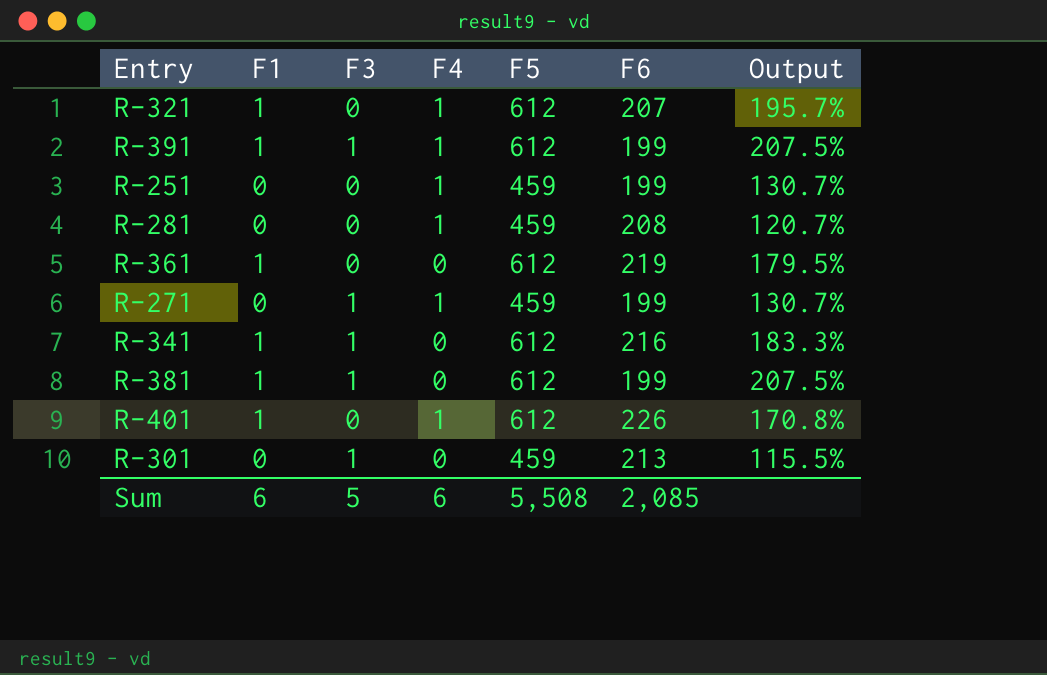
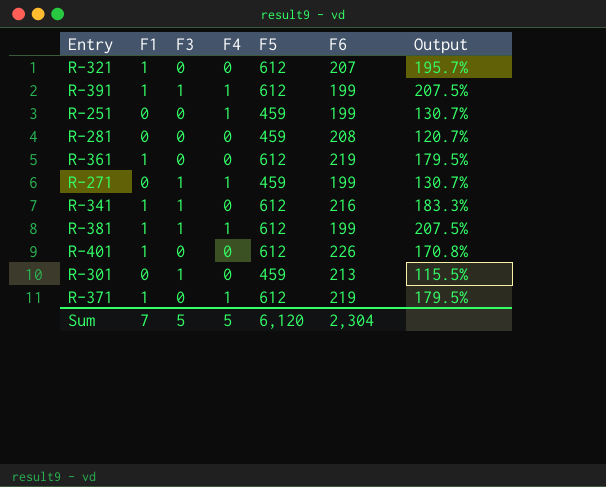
R-321 | F4: 1 -> 0
R-281 | F4: 1 -> 0
R-381 | F4: 0 -> 1
R-401 | F4: 1 -> 0
row R-371: none -> 1 | 0 | 1 | 612 | 219 | 179.5%
Sum | F1: 6 -> 7
Sum | F4: 6 -> 5
Sum | F5: 5,508 -> 6,120
Sum | F6: 2,085 -> 2,304

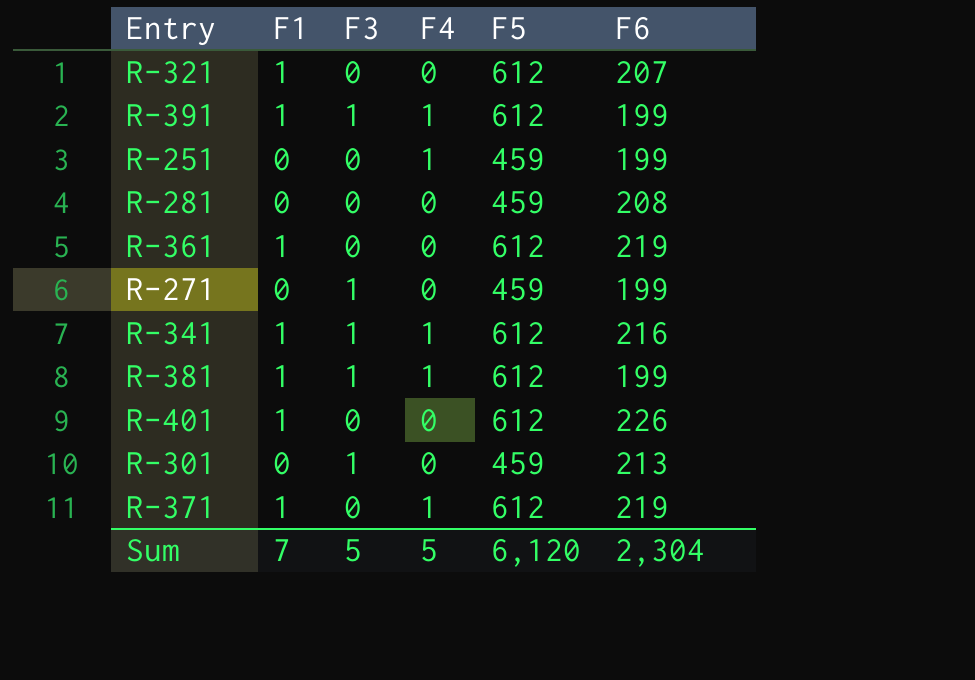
column Output | formula: ([F5] - [F6]) / [F6] -> none
R-271 | F4: 1 -> 0
R-341 | F4: 0 -> 1

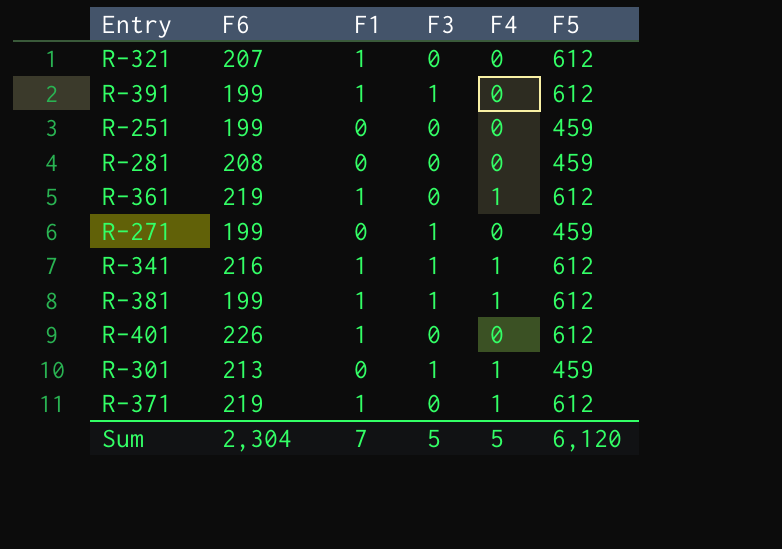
column F6 | position: 6 -> 2
R-391 | F4: 1 -> 0
R-251 | F4: 1 -> 0
R-361 | F4: 0 -> 1
R-301 | F4: 0 -> 1

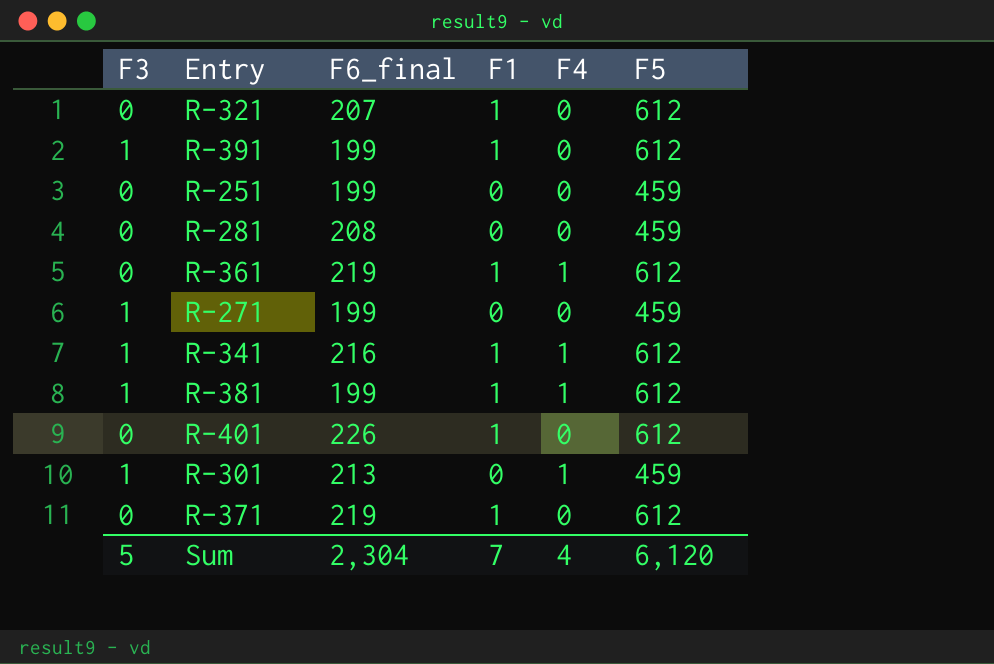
column F3 | position: 4 -> 1
column name: F6 -> F6_final
R-371 | F4: 1 -> 0
Sum | F4: 5 -> 4

